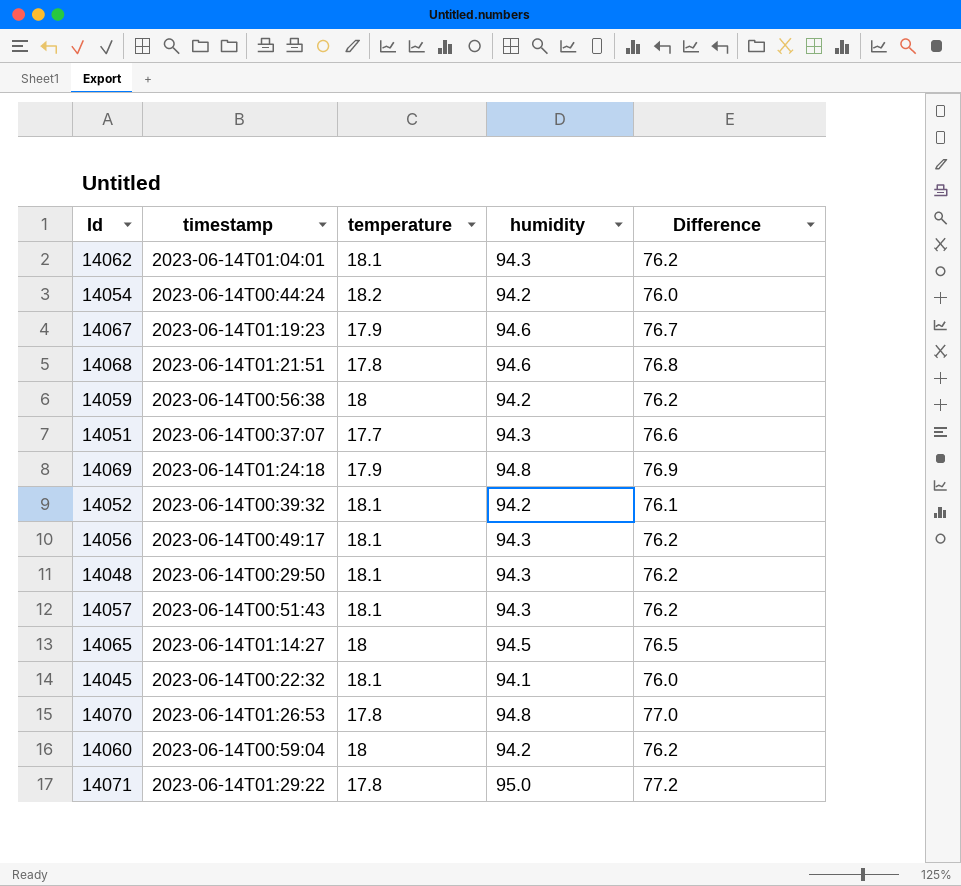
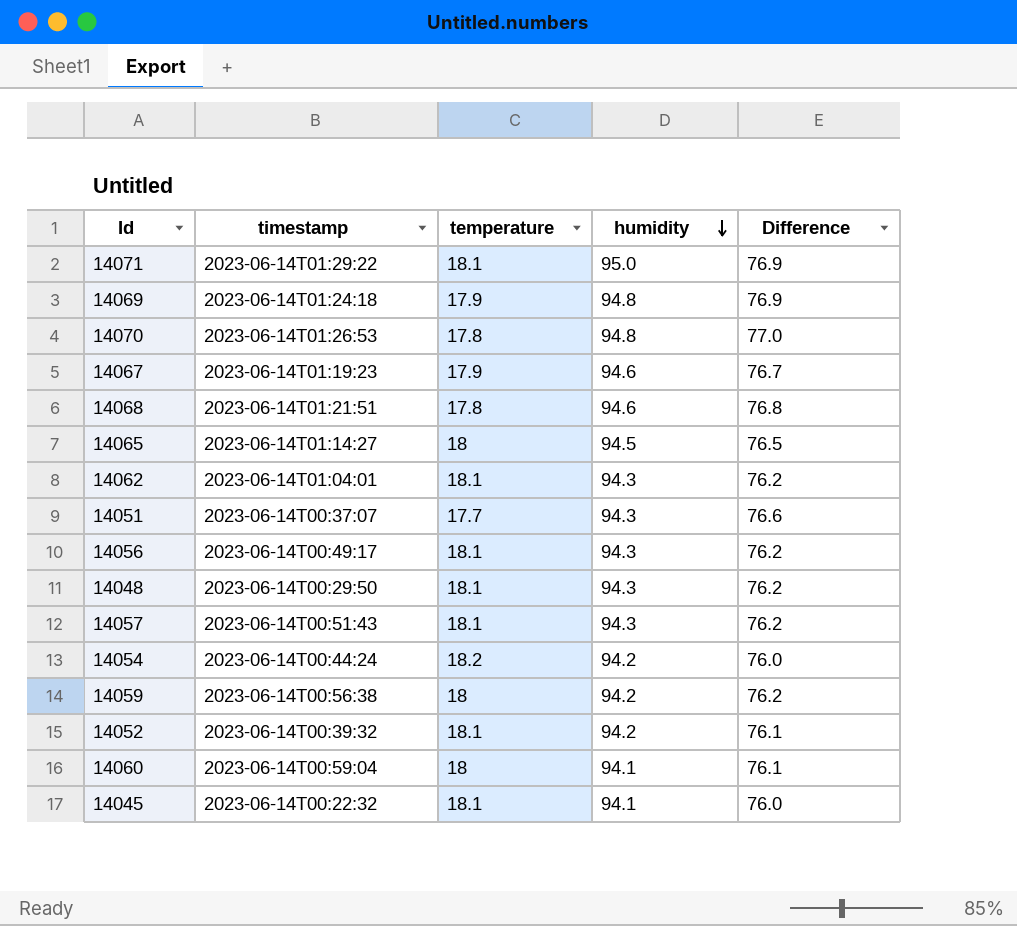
row order: none -> humidity descending
14071 | temperature: 17.8 -> 18.1
14071 | Difference: 77.2 -> 76.9
14060 | humidity: 94.2 -> 94.1
14060 | Difference: 76.2 -> 76.1

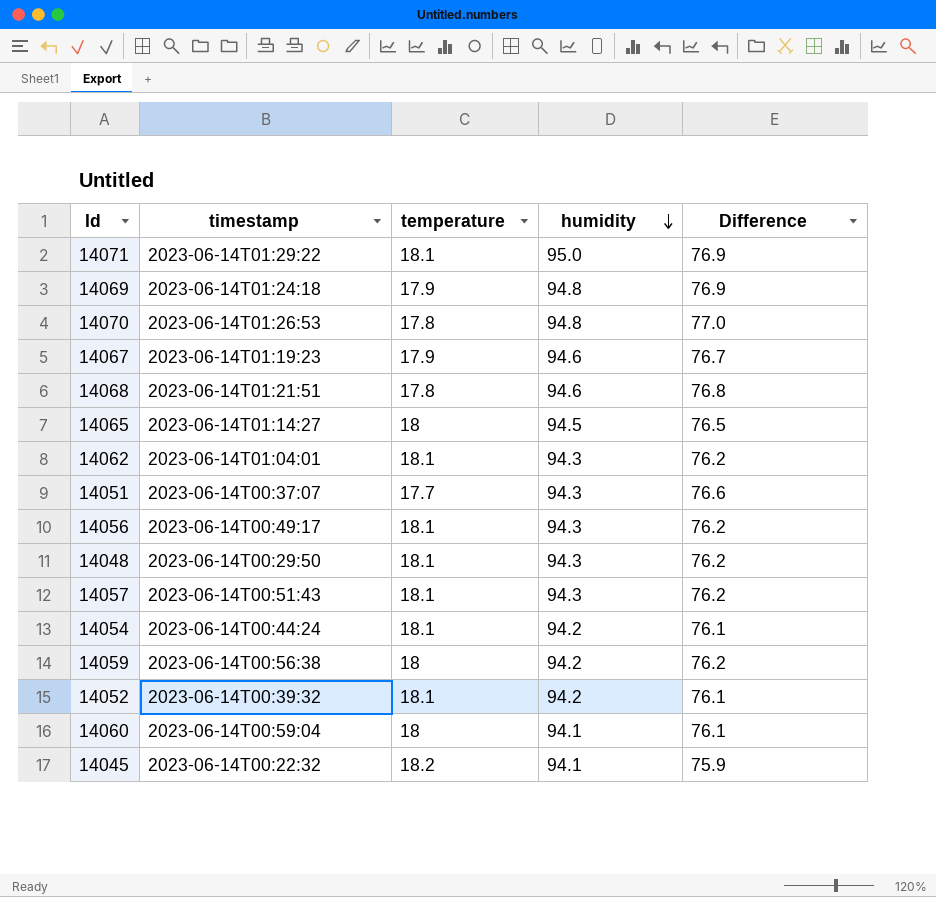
14054 | temperature: 18.2 -> 18.1
14054 | Difference: 76.0 -> 76.1
14045 | temperature: 18.1 -> 18.2
14045 | Difference: 76.0 -> 75.9

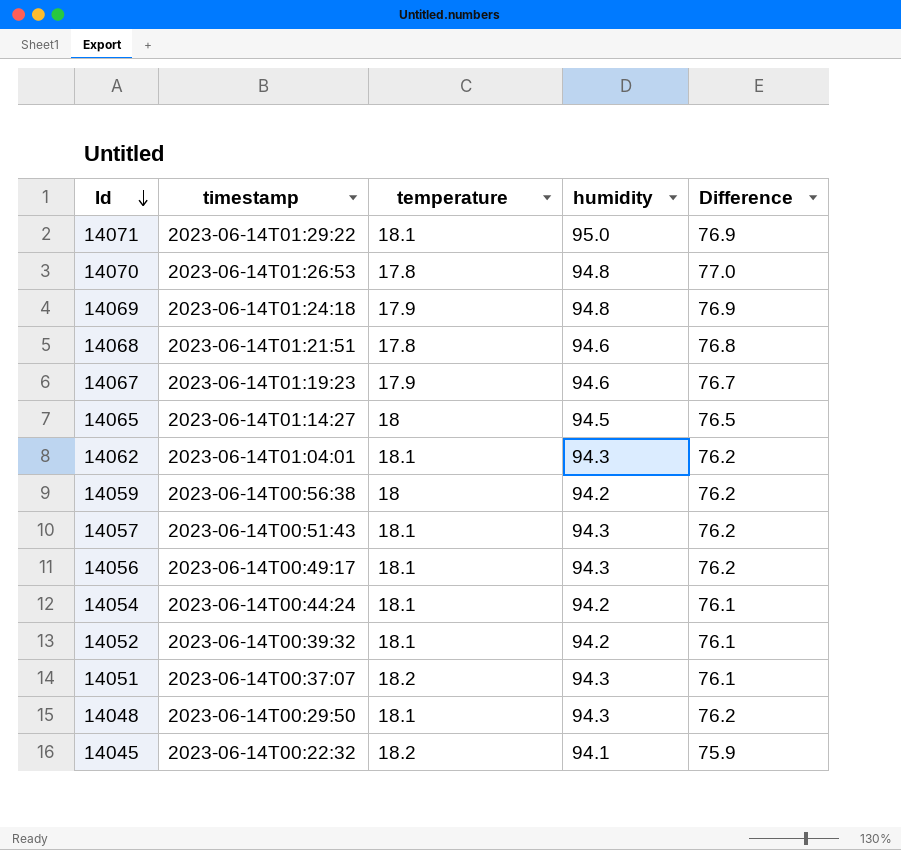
row order: humidity descending -> Id descending
row 14060: 2023-06-14T00:59:04 | 18 | 94.1 | 76.1 -> none
14051 | temperature: 17.7 -> 18.2
14051 | Difference: 76.6 -> 76.1

